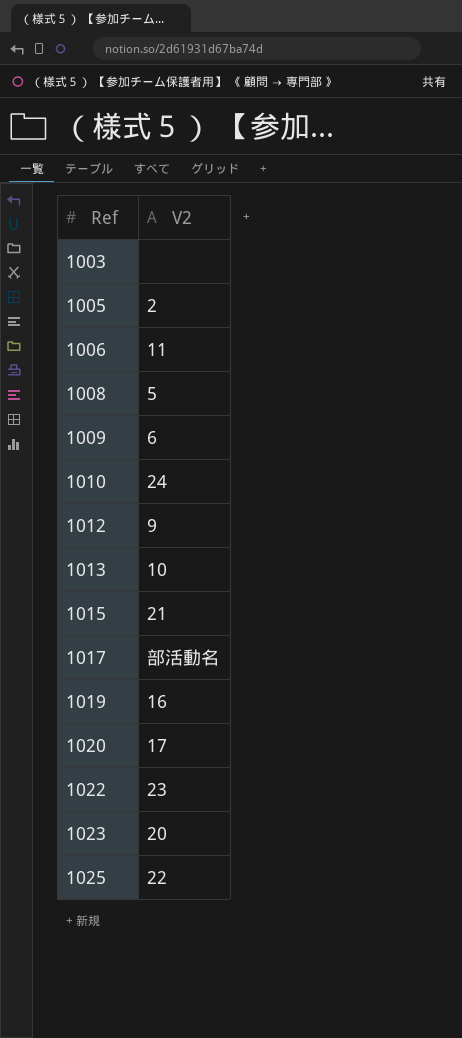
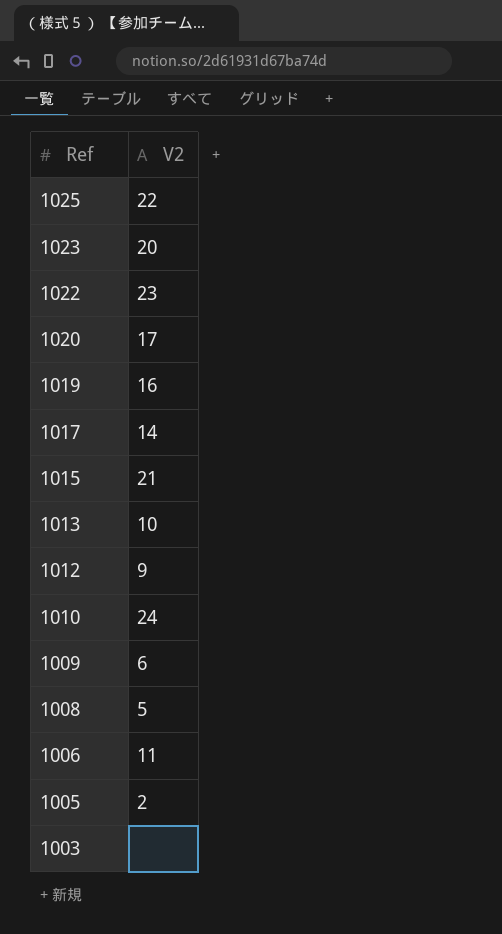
row order: Ref ascending -> Ref descending
1017 | V2: 部活動名 -> 14

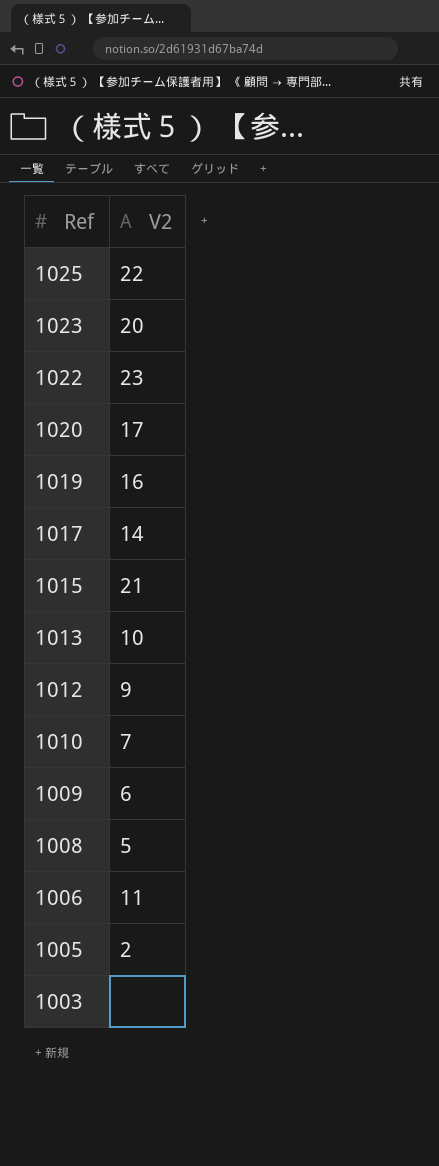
1010 | V2: 24 -> 7

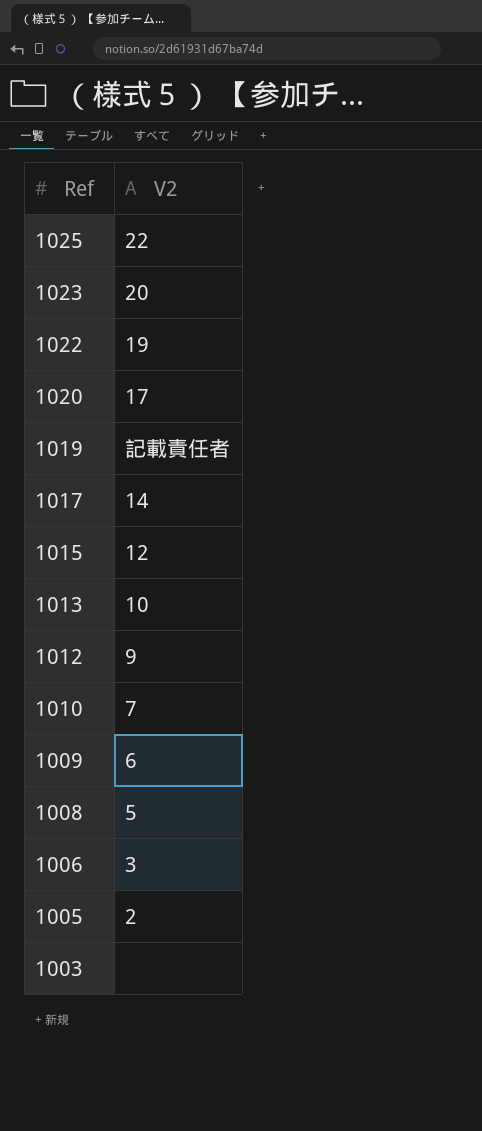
1022 | V2: 23 -> 19
1019 | V2: 16 -> 記載責任者
1015 | V2: 21 -> 12
1006 | V2: 11 -> 3

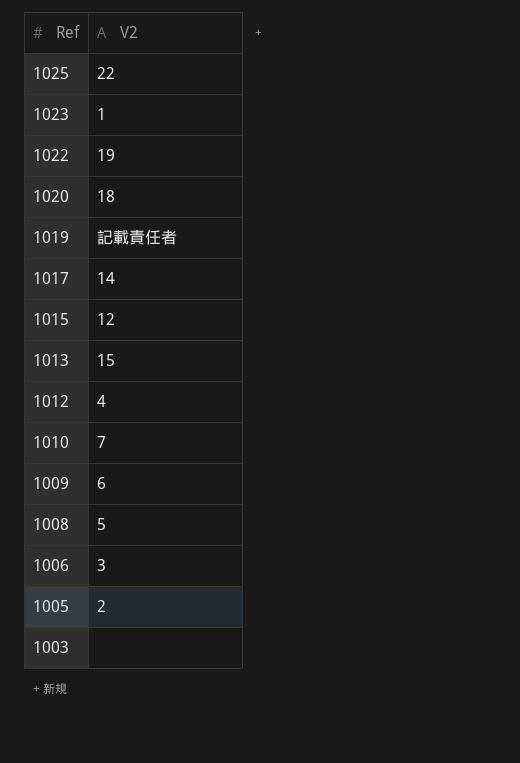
1023 | V2: 20 -> 1
1020 | V2: 17 -> 18
1013 | V2: 10 -> 15
1012 | V2: 9 -> 4

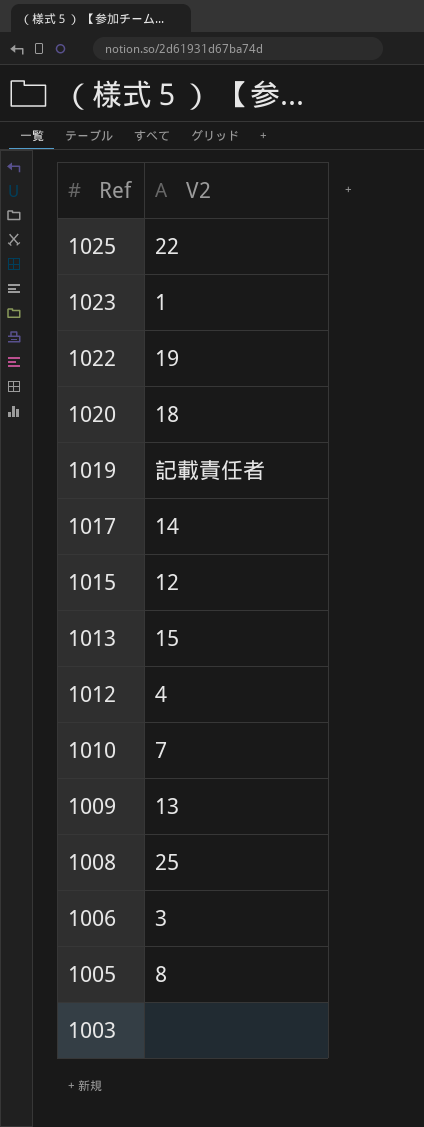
1009 | V2: 6 -> 13
1008 | V2: 5 -> 25
1005 | V2: 2 -> 8

